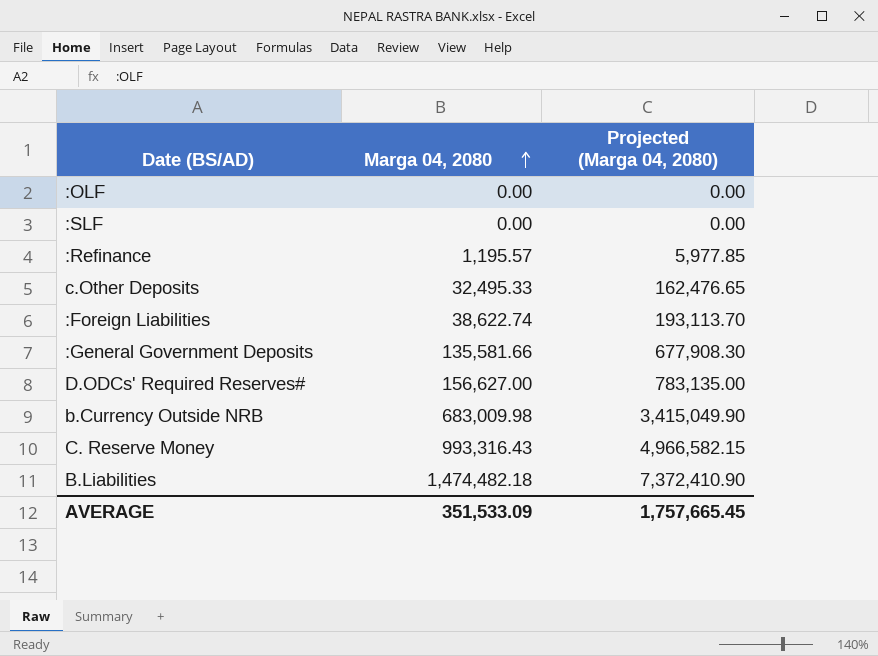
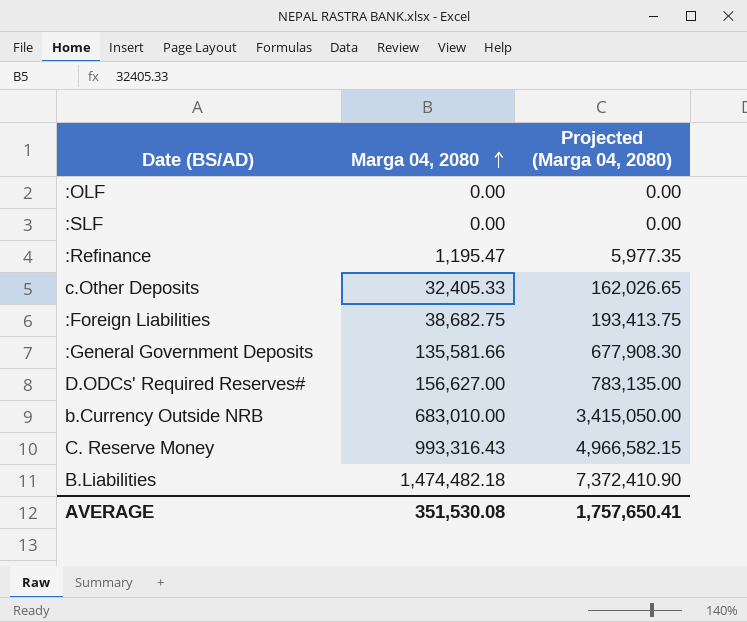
:Refinance | Marga 04, 2080: 1,195.57 -> 1,195.47
:Refinance | Projected (Marga 04, 2080): 5,977.85 -> 5,977.35
c.Other Deposits | Marga 04, 2080: 32,495.33 -> 32,405.33
c.Other Deposits | Projected (Marga 04, 2080): 162,476.65 -> 162,026.65
:Foreign Liabilities | Marga 04, 2080: 38,622.74 -> 38,682.75
:Foreign Liabilities | Projected (Marga 04, 2080): 193,113.70 -> 193,413.75
b.Currency Outside NRB | Marga 04, 2080: 683,009.98 -> 683,010.00
b.Currency Outside NRB | Projected (Marga 04, 2080): 3,415,049.90 -> 3,415,050.00
AVERAGE | Marga 04, 2080: 351,533.09 -> 351,530.08
AVERAGE | Projected (Marga 04, 2080): 1,757,665.45 -> 1,757,650.41

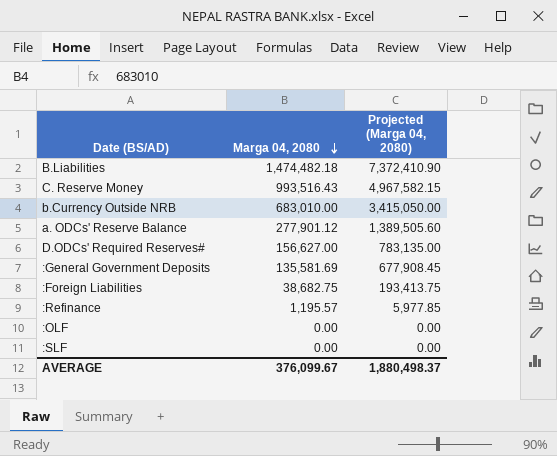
row order: Marga 04, 2080 ascending -> Marga 04, 2080 descending
row c.Other Deposits: 32,405.33 | 162,026.65 -> none
C. Reserve Money | Marga 04, 2080: 993,316.43 -> 993,516.43
C. Reserve Money | Projected (Marga 04, 2080): 4,966,582.15 -> 4,967,582.15
row a. ODCs' Reserve Balance: none -> 277,901.12 | 1,389,505.60
:General Government Deposits | Marga 04, 2080: 135,581.66 -> 135,581.69
:General Government Deposits | Projected (Marga 04, 2080): 677,908.30 -> 677,908.45
:Refinance | Marga 04, 2080: 1,195.47 -> 1,195.57
:Refinance | Projected (Marga 04, 2080): 5,977.35 -> 5,977.85
AVERAGE | Marga 04, 2080: 351,530.08 -> 376,099.67
AVERAGE | Projected (Marga 04, 2080): 1,757,650.41 -> 1,880,498.37

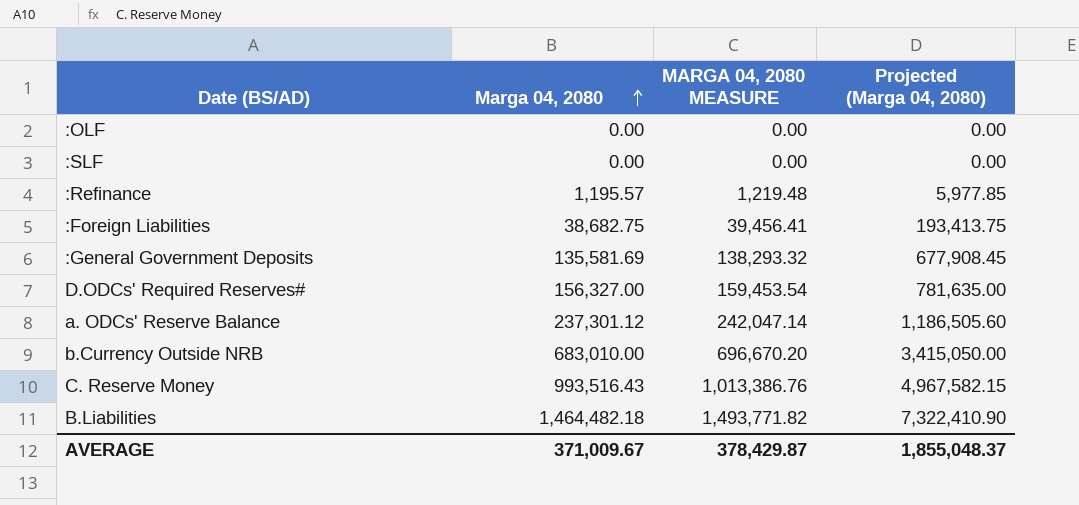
row order: Marga 04, 2080 descending -> Marga 04, 2080 ascending
column MARGA 04, 2080 MEASURE | formula: none -> [Marga 04, 2080] * 1.02
D.ODCs' Required Reserves# | Marga 04, 2080: 156,627.00 -> 156,327.00
D.ODCs' Required Reserves# | Projected (Marga 04, 2080): 783,135.00 -> 781,635.00
a. ODCs' Reserve Balance | Marga 04, 2080: 277,901.12 -> 237,301.12
a. ODCs' Reserve Balance | Projected (Marga 04, 2080): 1,389,505.60 -> 1,186,505.60
B.Liabilities | Marga 04, 2080: 1,474,482.18 -> 1,464,482.18
B.Liabilities | Projected (Marga 04, 2080): 7,372,410.90 -> 7,322,410.90
AVERAGE | Marga 04, 2080: 376,099.67 -> 371,009.67
AVERAGE | Projected (Marga 04, 2080): 1,880,498.37 -> 1,855,048.37

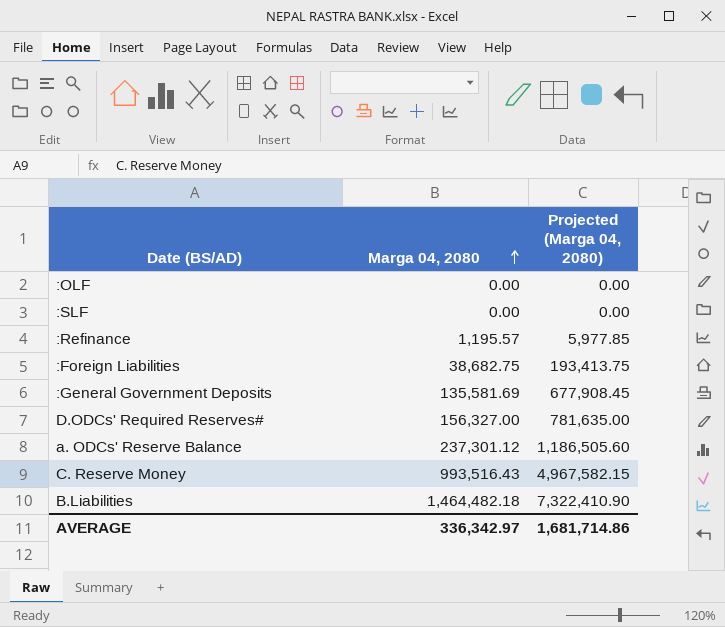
column MARGA 04, 2080 MEASURE | formula: [Marga 04, 2080] * 1.02 -> none
row b.Currency Outside NRB: 683,010.00 | 696,670.20 | 3,415,050.00 -> none
AVERAGE | Marga 04, 2080: 371,009.67 -> 336,342.97
AVERAGE | Projected (Marga 04, 2080): 1,855,048.37 -> 1,681,714.86

